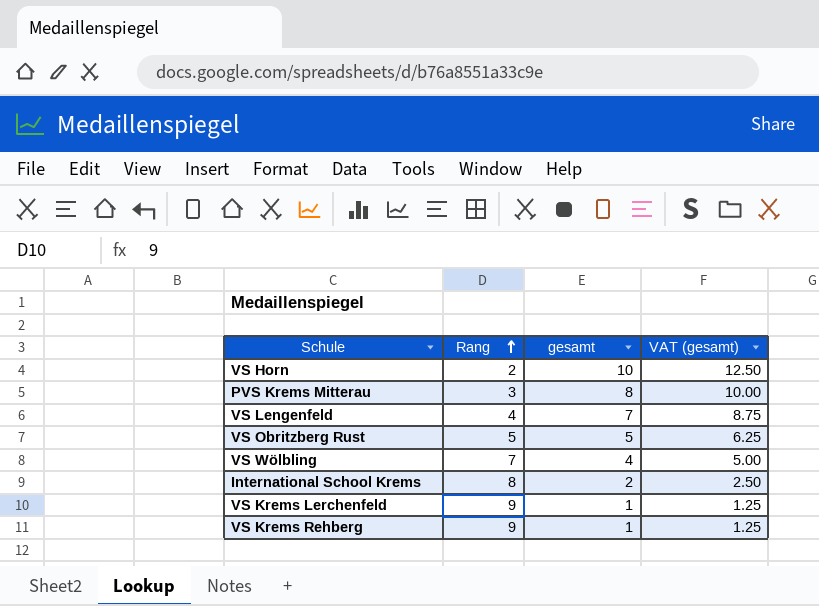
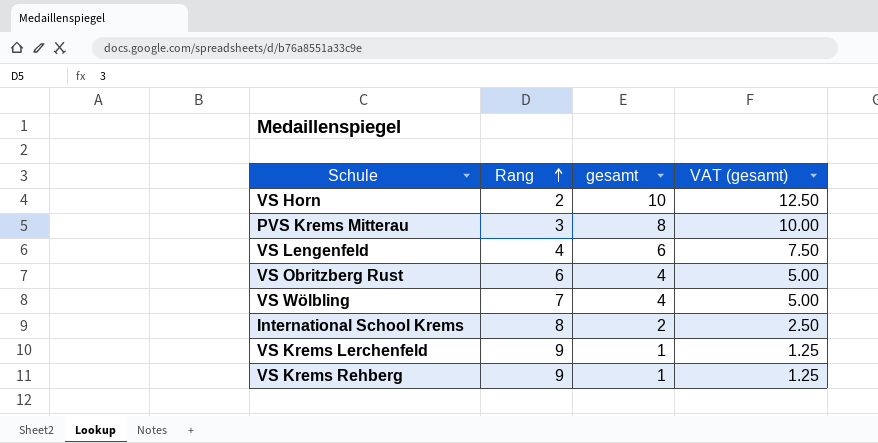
VS Lengenfeld | gesamt: 7 -> 6
VS Lengenfeld | VAT (gesamt): 8.75 -> 7.50
VS Obritzberg Rust | Rang: 5 -> 6
VS Obritzberg Rust | gesamt: 5 -> 4
VS Obritzberg Rust | VAT (gesamt): 6.25 -> 5.00

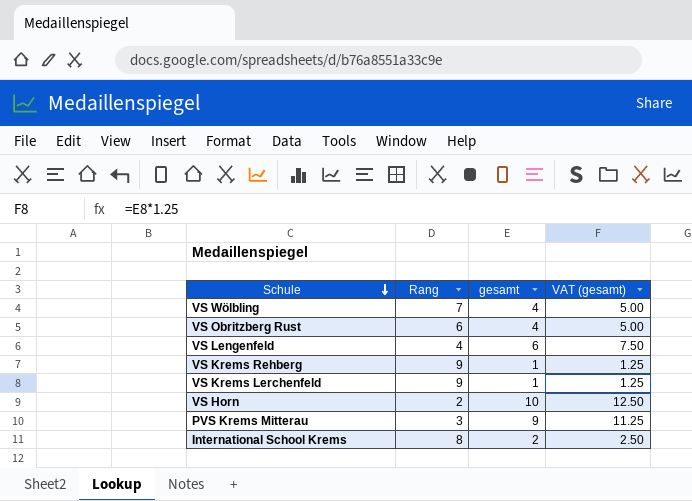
row order: Rang ascending -> Schule descending
PVS Krems Mitterau | gesamt: 8 -> 9
PVS Krems Mitterau | VAT (gesamt): 10.00 -> 11.25

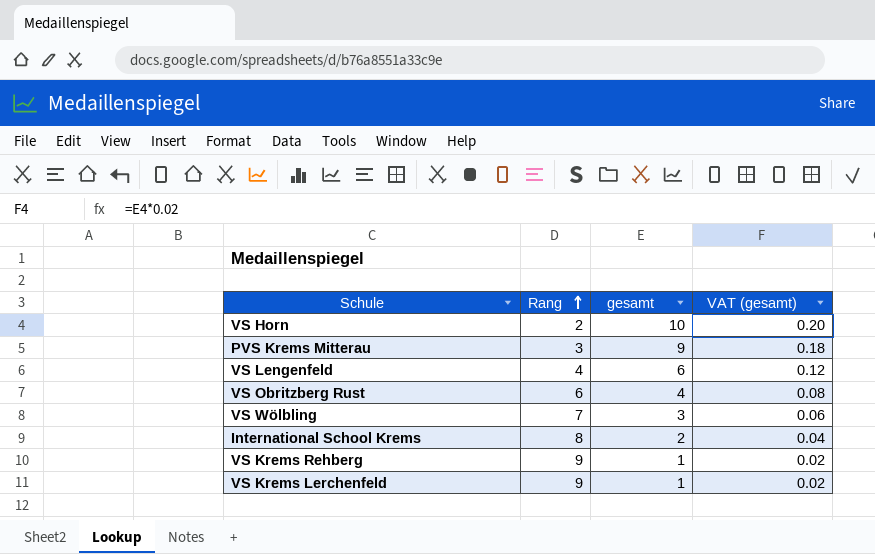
row order: Schule descending -> Rang ascending
column VAT (gesamt) | formula: [gesamt] * 1.25 -> [gesamt] * 0.02
VS Wölbling | gesamt: 4 -> 3

